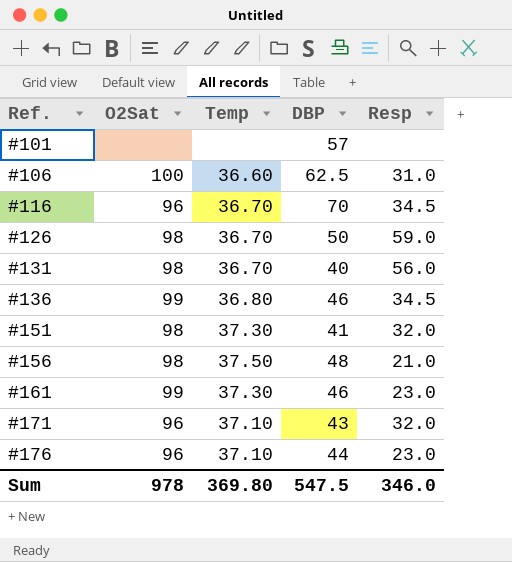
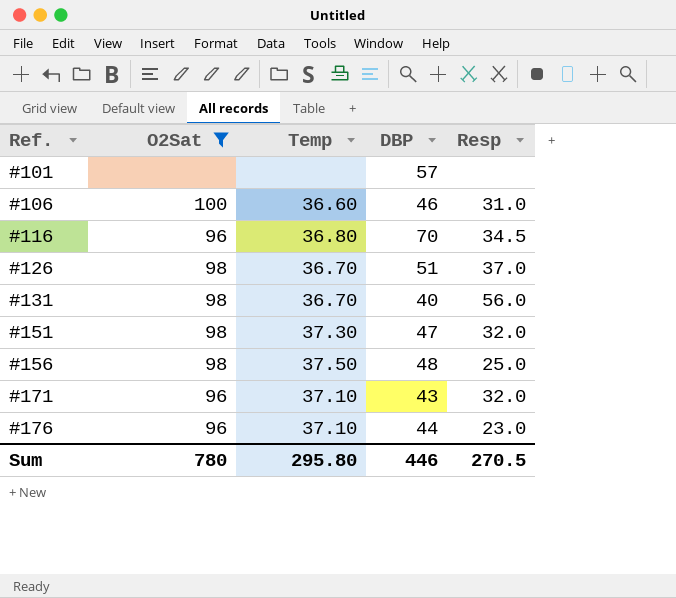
filter: none -> O2Sat != 99
#106 | DBP: 62.5 -> 46
#116 | Temp: 36.70 -> 36.80
#126 | DBP: 50 -> 51
#126 | Resp: 59.0 -> 37.0
#151 | DBP: 41 -> 47
#156 | Resp: 21.0 -> 25.0
Sum | O2Sat: 978 -> 780
Sum | Temp: 369.80 -> 295.80
Sum | DBP: 547.5 -> 446
Sum | Resp: 346.0 -> 270.5

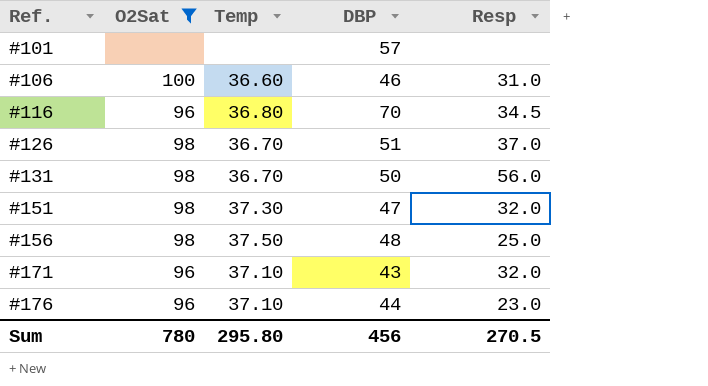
#131 | DBP: 40 -> 50
Sum | DBP: 446 -> 456

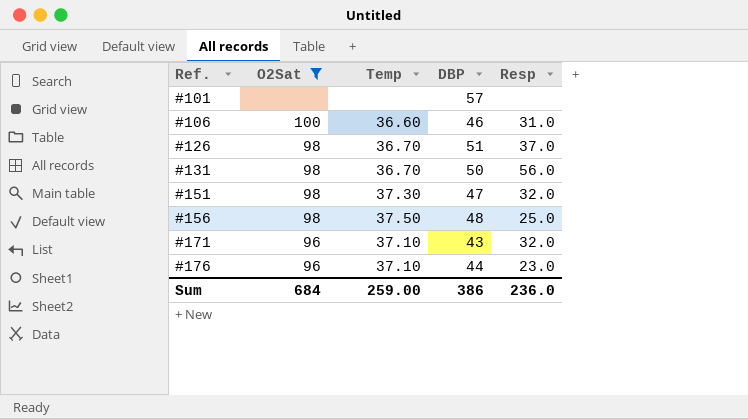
row #116: 96 | 36.80 | 70 | 34.5 -> none
Sum | O2Sat: 780 -> 684
Sum | Temp: 295.80 -> 259.00
Sum | DBP: 456 -> 386
Sum | Resp: 270.5 -> 236.0

